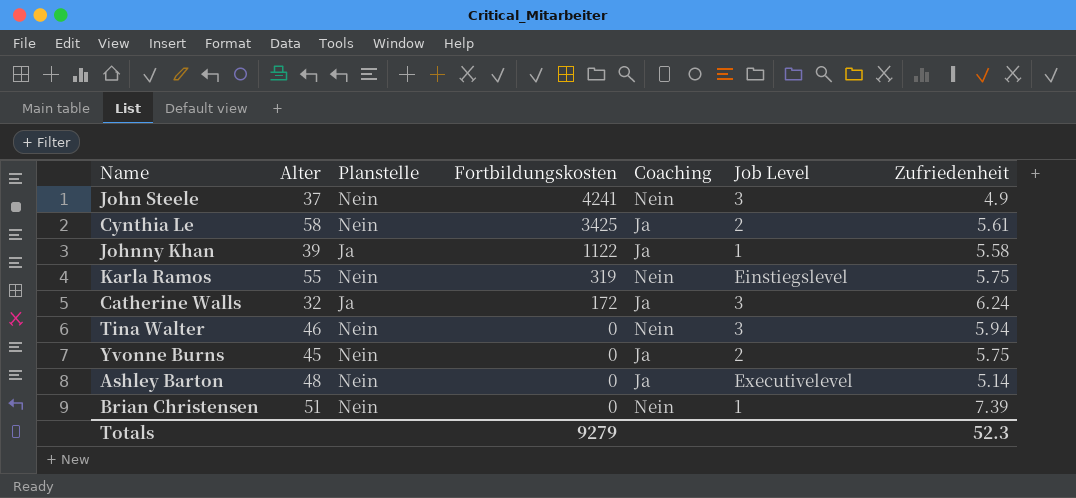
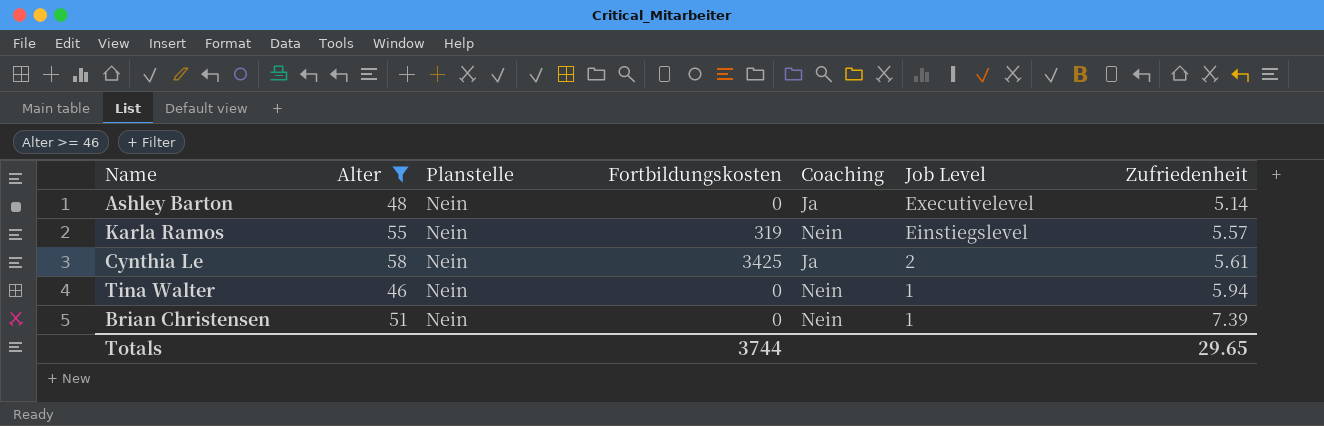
filter: none -> Alter >= 46
row order: Fortbildungskosten descending -> Job Level descending
Karla Ramos | Zufriedenheit: 5.75 -> 5.57
Tina Walter | Job Level: 3 -> 1
Totals | Fortbildungskosten: 9279 -> 3744
Totals | Zufriedenheit: 52.3 -> 29.65

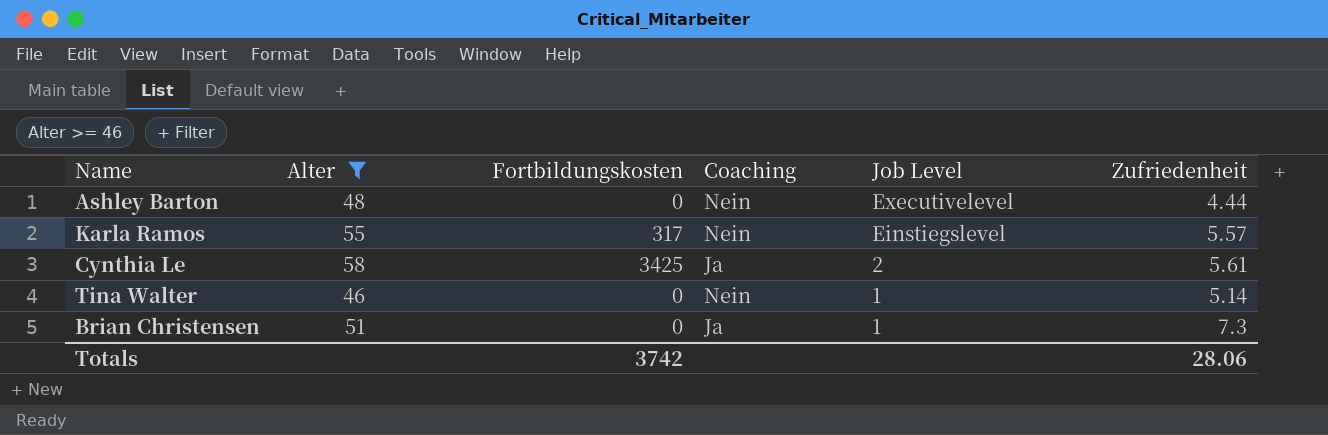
column Planstelle | position: 3 -> none
Ashley Barton | Coaching: Ja -> Nein
Ashley Barton | Zufriedenheit: 5.14 -> 4.44
Karla Ramos | Fortbildungskosten: 319 -> 317
Tina Walter | Zufriedenheit: 5.94 -> 5.14
Brian Christensen | Coaching: Nein -> Ja
Brian Christensen | Zufriedenheit: 7.39 -> 7.3
Totals | Fortbildungskosten: 3744 -> 3742
Totals | Zufriedenheit: 29.65 -> 28.06

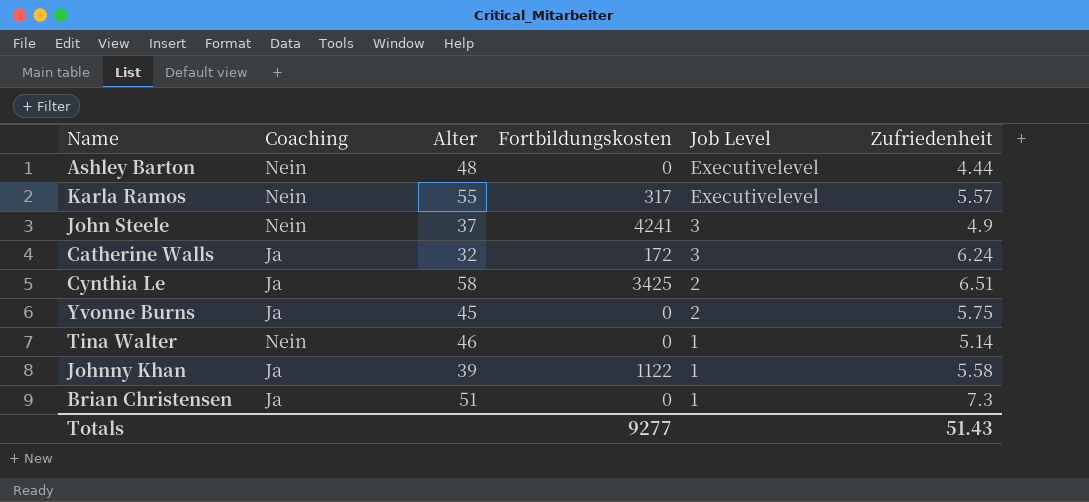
filter: Alter >= 46 -> none
column Coaching | position: 4 -> 2
Karla Ramos | Job Level: Einstiegslevel -> Executivelevel
Cynthia Le | Zufriedenheit: 5.61 -> 6.51
Totals | Fortbildungskosten: 3742 -> 9277
Totals | Zufriedenheit: 28.06 -> 51.43

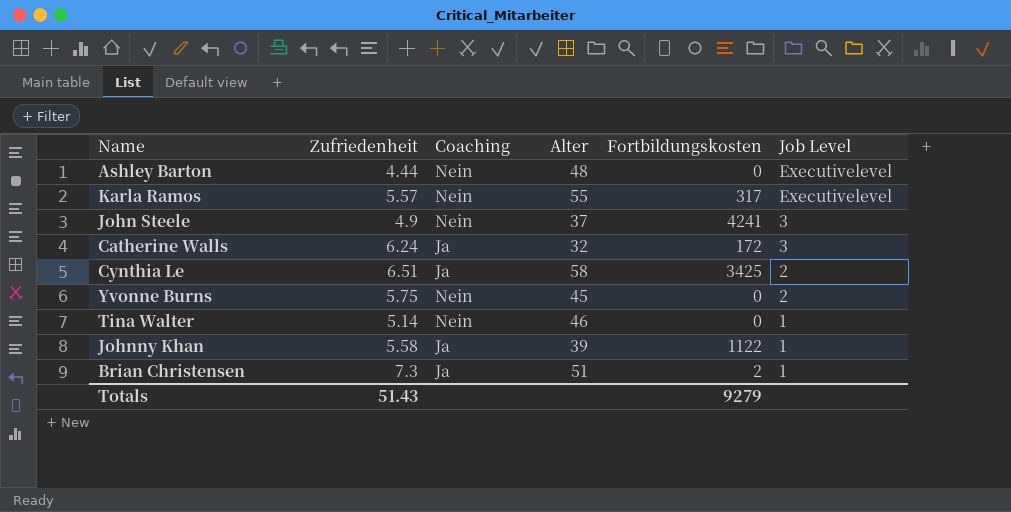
column Zufriedenheit | position: 6 -> 2
Yvonne Burns | Coaching: Ja -> Nein
Brian Christensen | Fortbildungskosten: 0 -> 2
Totals | Fortbildungskosten: 9277 -> 9279

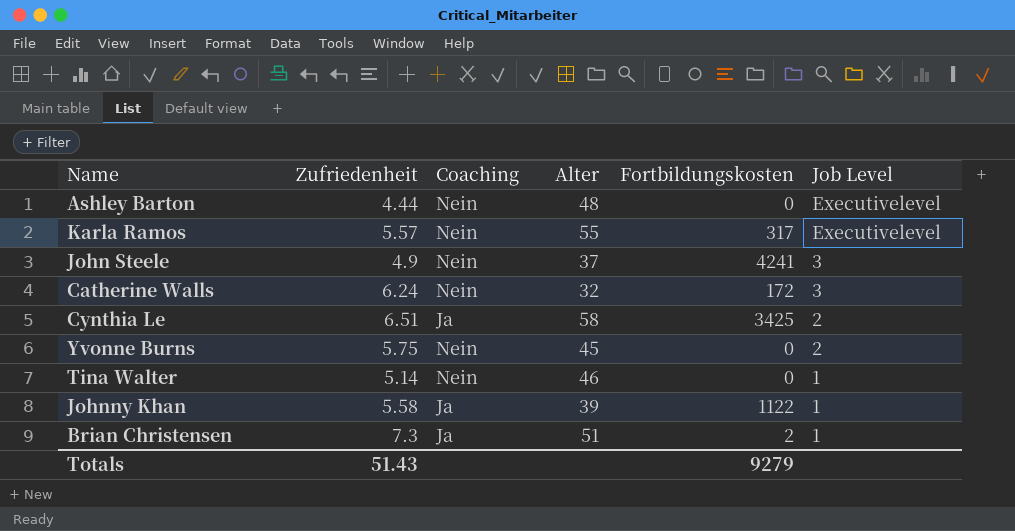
Catherine Walls | Coaching: Ja -> Nein

